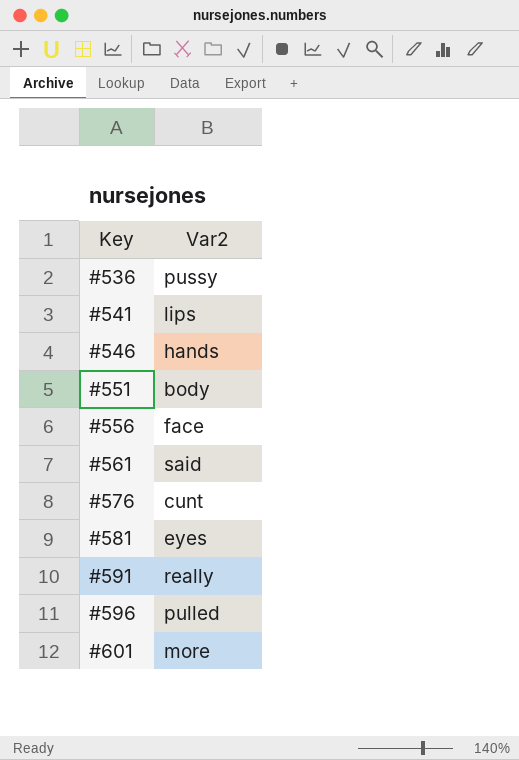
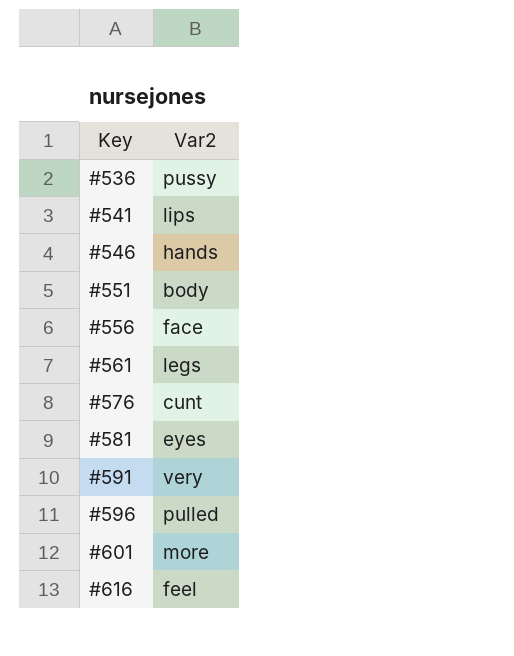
#561 | Var2: said -> legs
#591 | Var2: really -> very
row #616: none -> feel

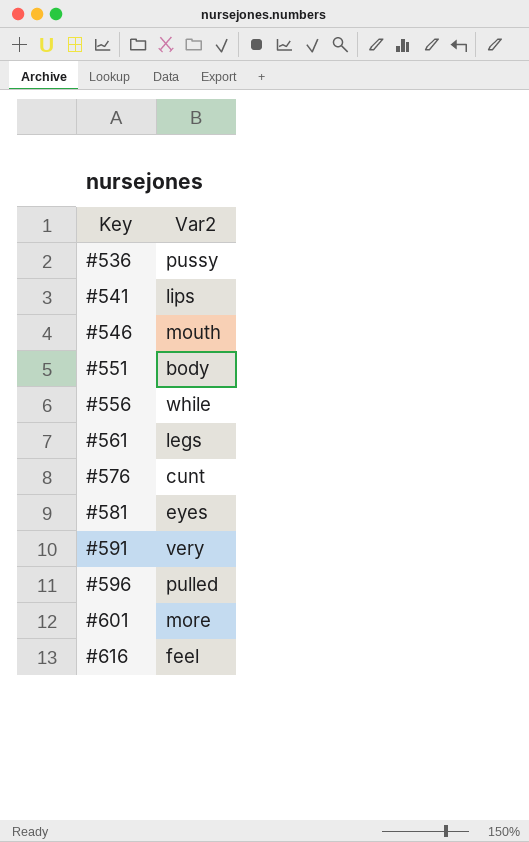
#546 | Var2: hands -> mouth
#556 | Var2: face -> while

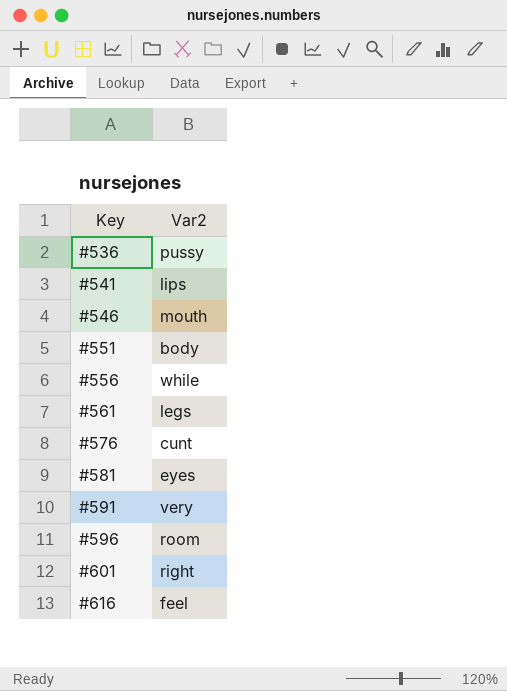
#596 | Var2: pulled -> room
#601 | Var2: more -> right

